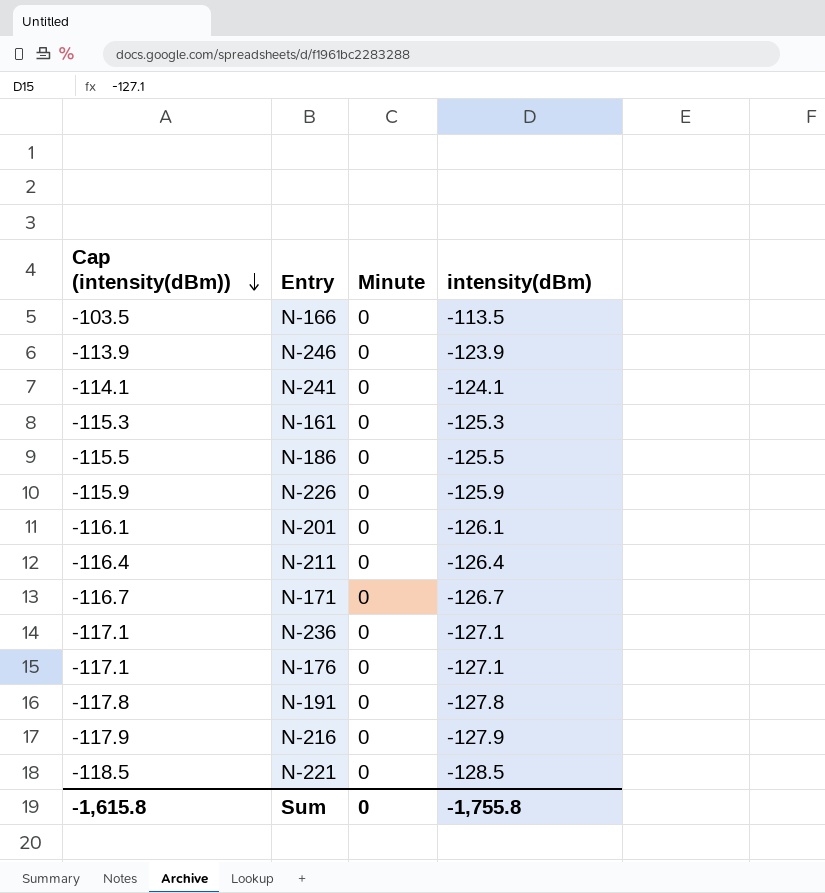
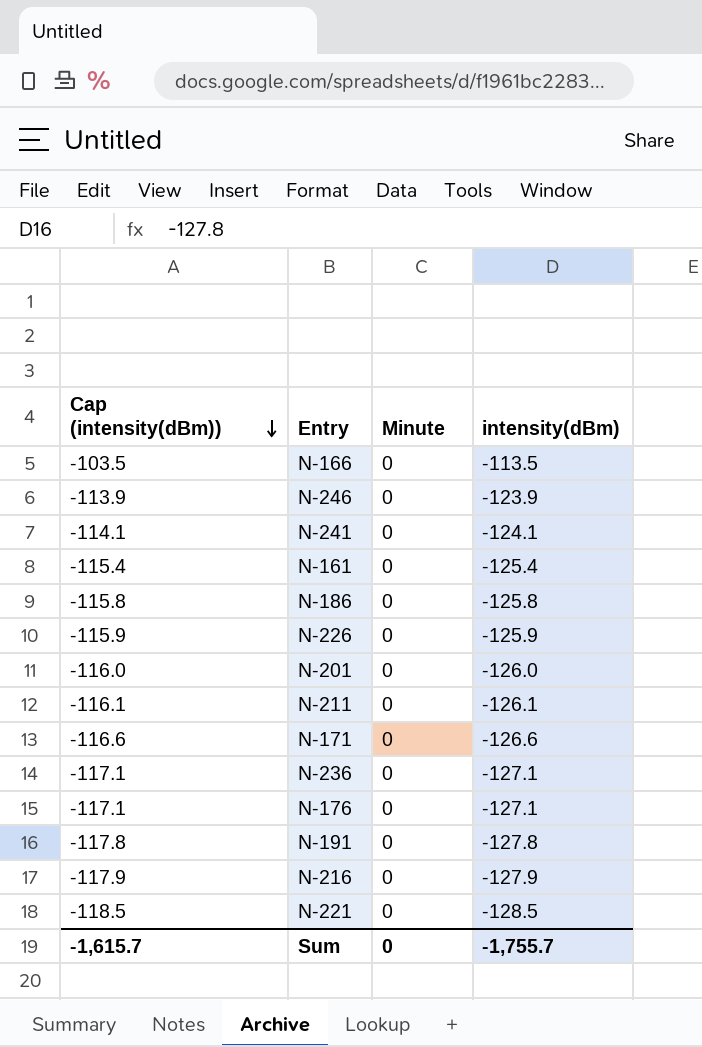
N-161 | Cap (intensity(dBm)): -115.3 -> -115.4
N-161 | intensity(dBm): -125.3 -> -125.4
N-186 | Cap (intensity(dBm)): -115.5 -> -115.8
N-186 | intensity(dBm): -125.5 -> -125.8
N-201 | Cap (intensity(dBm)): -116.1 -> -116.0
N-201 | intensity(dBm): -126.1 -> -126.0
N-211 | Cap (intensity(dBm)): -116.4 -> -116.1
N-211 | intensity(dBm): -126.4 -> -126.1
N-171 | Cap (intensity(dBm)): -116.7 -> -116.6
N-171 | intensity(dBm): -126.7 -> -126.6
Sum | Cap (intensity(dBm)): -1,615.8 -> -1,615.7
Sum | intensity(dBm): -1,755.8 -> -1,755.7

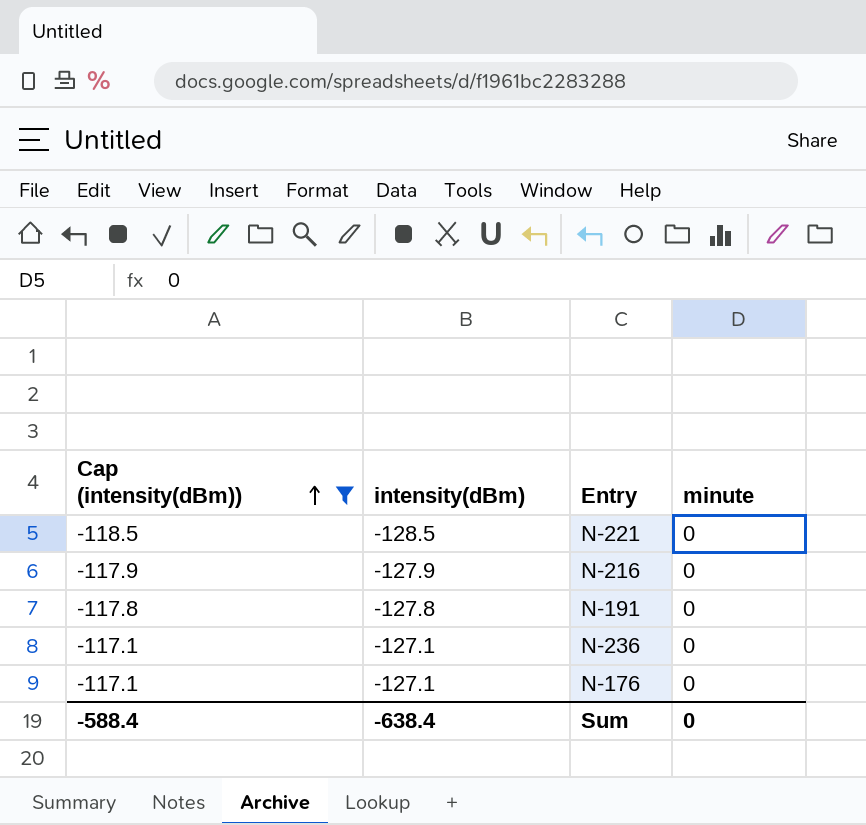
filter: none -> Cap (intensity(dBm)) <= -117.1
row order: Cap (intensity(dBm)) descending -> Cap (intensity(dBm)) ascending
column intensity(dBm) | position: 4 -> 2
column name: Minute -> minute
Sum | Cap (intensity(dBm)): -1,615.7 -> -588.4
Sum | intensity(dBm): -1,755.7 -> -638.4

